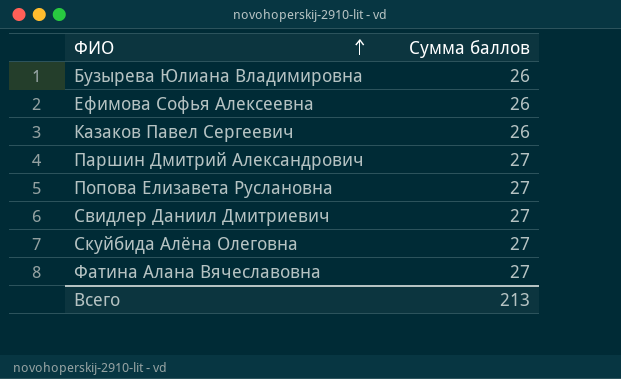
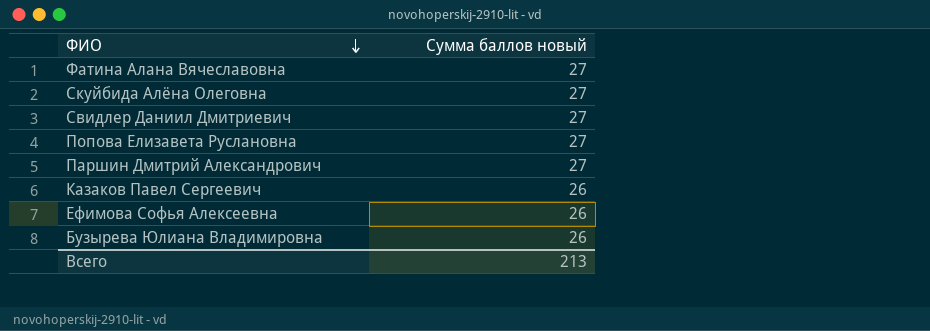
row order: ФИО ascending -> ФИО descending
column name: Сумма баллов -> Сумма баллов новый

